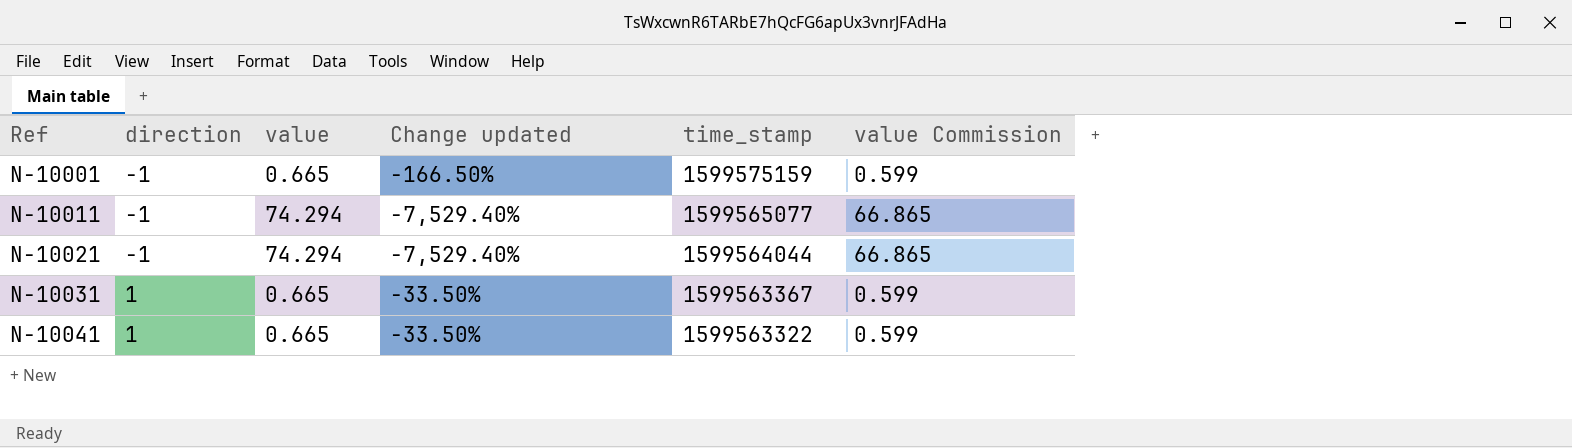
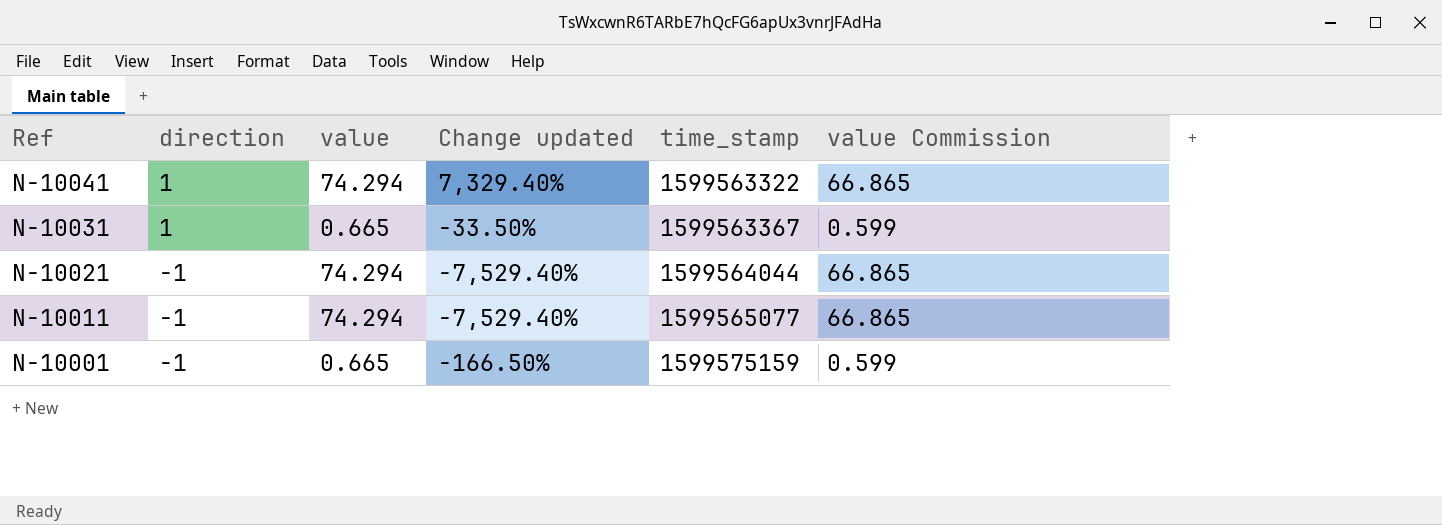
row order: Ref ascending -> Ref descending
N-10041 | value: 0.665 -> 74.294
N-10041 | Change updated: -33.50% -> 7,329.40%
N-10041 | value Commission: 0.599 -> 66.865

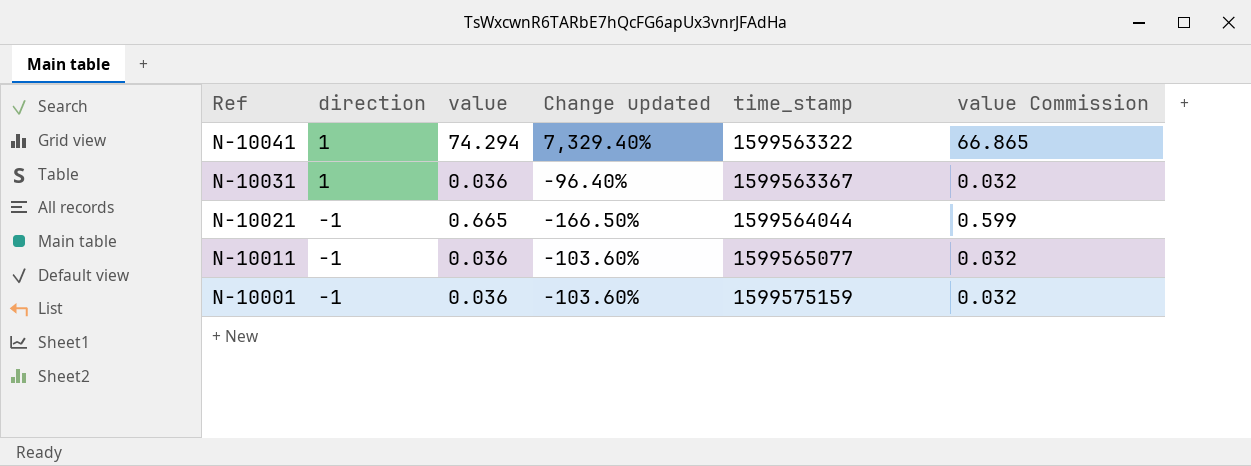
N-10031 | value: 0.665 -> 0.036
N-10031 | Change updated: -33.50% -> -96.40%
N-10031 | value Commission: 0.599 -> 0.032
N-10021 | value: 74.294 -> 0.665
N-10021 | Change updated: -7,529.40% -> -166.50%
N-10021 | value Commission: 66.865 -> 0.599
N-10011 | value: 74.294 -> 0.036
N-10011 | Change updated: -7,529.40% -> -103.60%
N-10011 | value Commission: 66.865 -> 0.032
N-10001 | value: 0.665 -> 0.036
N-10001 | Change updated: -166.50% -> -103.60%
N-10001 | value Commission: 0.599 -> 0.032

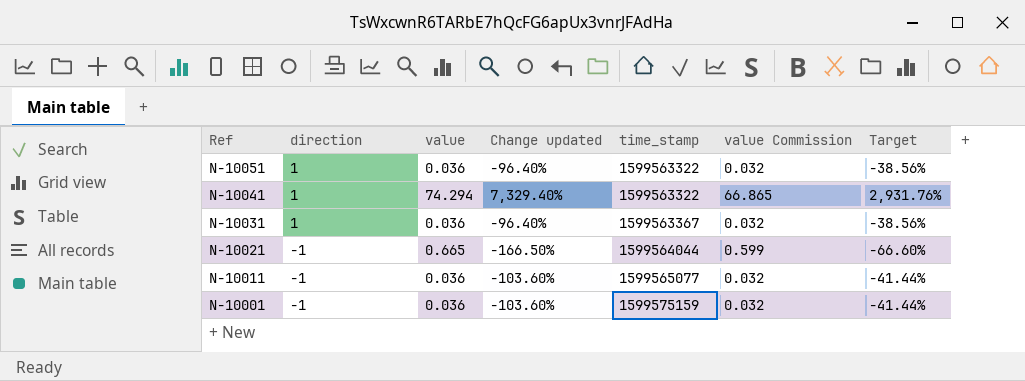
column Target | formula: none -> [Change updated] * 0.4
row N-10051: none -> 1 | 0.036 | -96.40% | 1599563322 | 0.032 | -38.56%

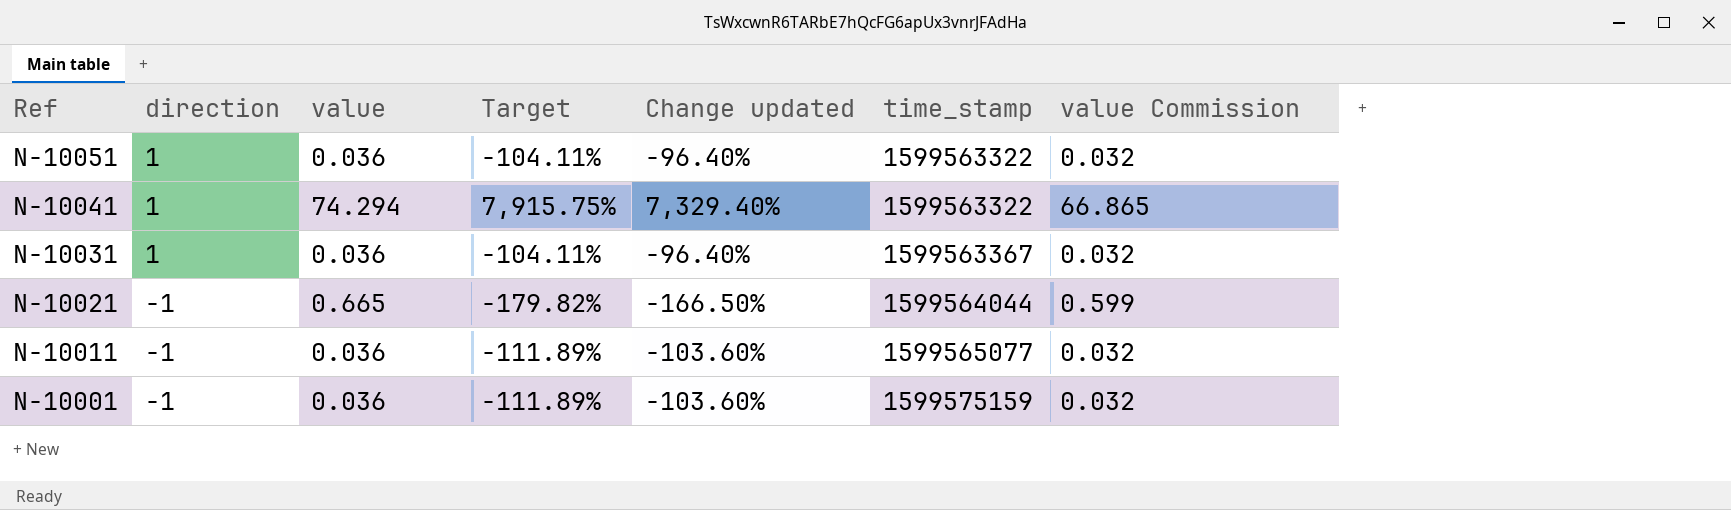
column Target | formula: [Change updated] * 0.4 -> [Change updated] * 1.08
column Target | position: 7 -> 4

